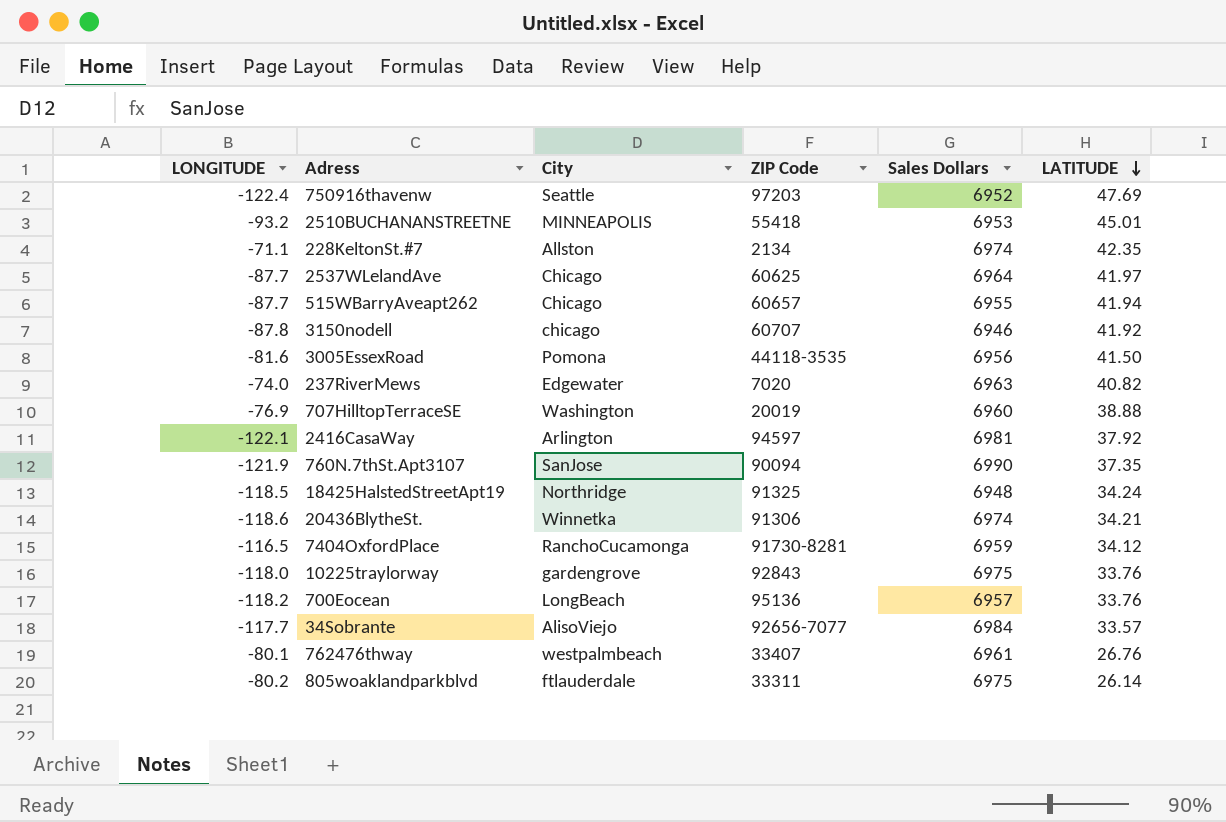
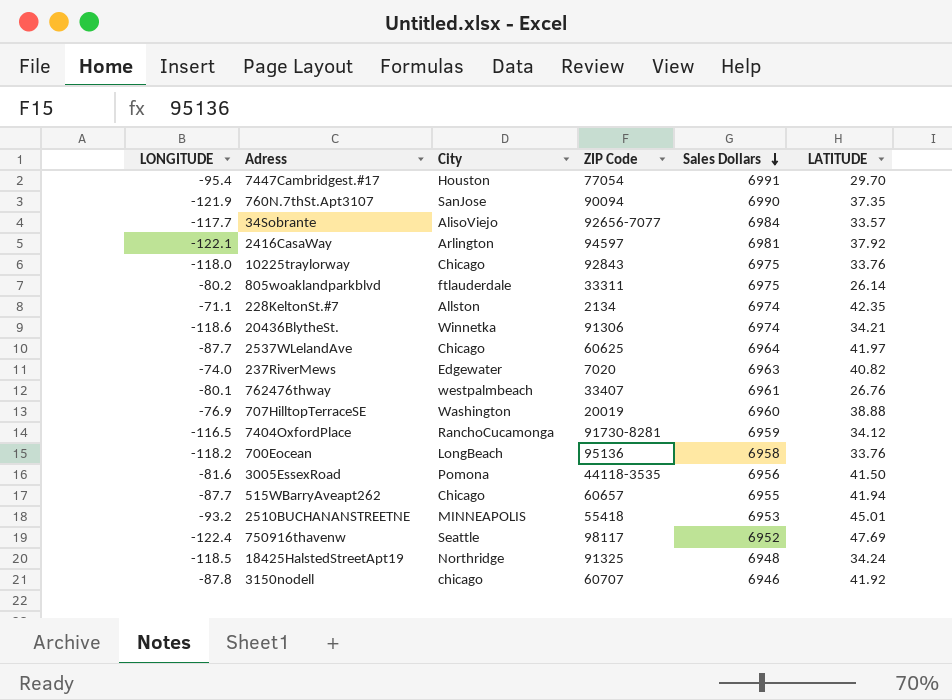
row order: LATITUDE descending -> Sales Dollars descending
row 7447Cambridgest.#17: none -> -95.4 | Houston | 77054 | 6991 | 29.70
10225traylorway | City: gardengrove -> Chicago
700Eocean | Sales Dollars: 6957 -> 6958
750916thavenw | ZIP Code: 97203 -> 98117

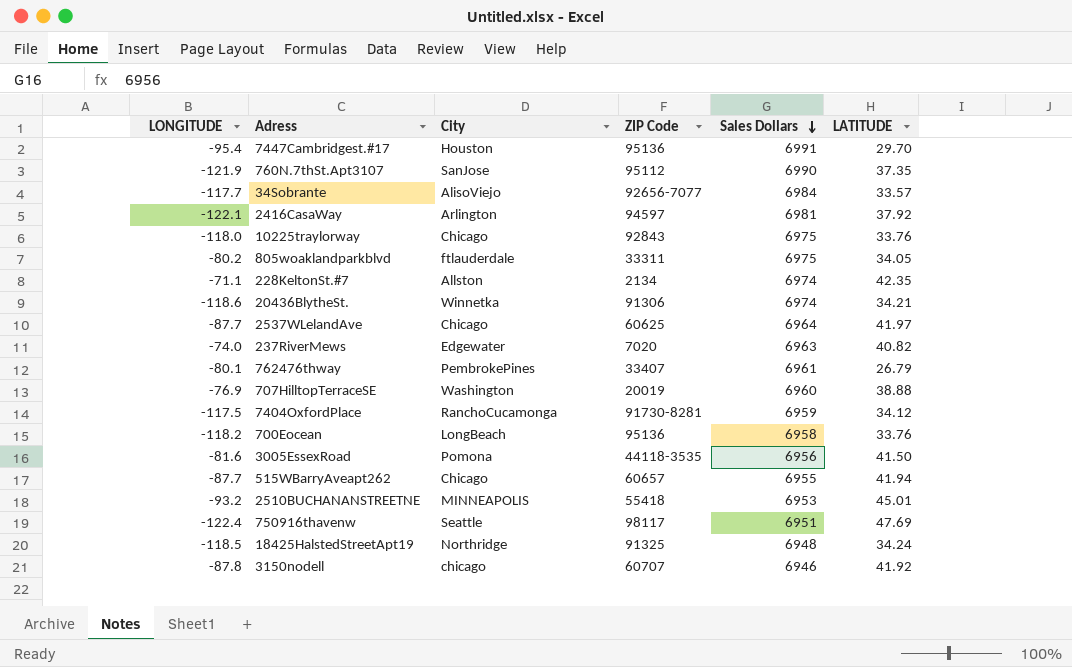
7447Cambridgest.#17 | ZIP Code: 77054 -> 95136
760N.7thSt.Apt3107 | ZIP Code: 90094 -> 95112
805woaklandparkblvd | LATITUDE: 26.14 -> 34.05
762476thway | City: westpalmbeach -> PembrokePines
762476thway | LATITUDE: 26.76 -> 26.79
7404OxfordPlace | LONGITUDE: -116.5 -> -117.5
750916thavenw | Sales Dollars: 6952 -> 6951

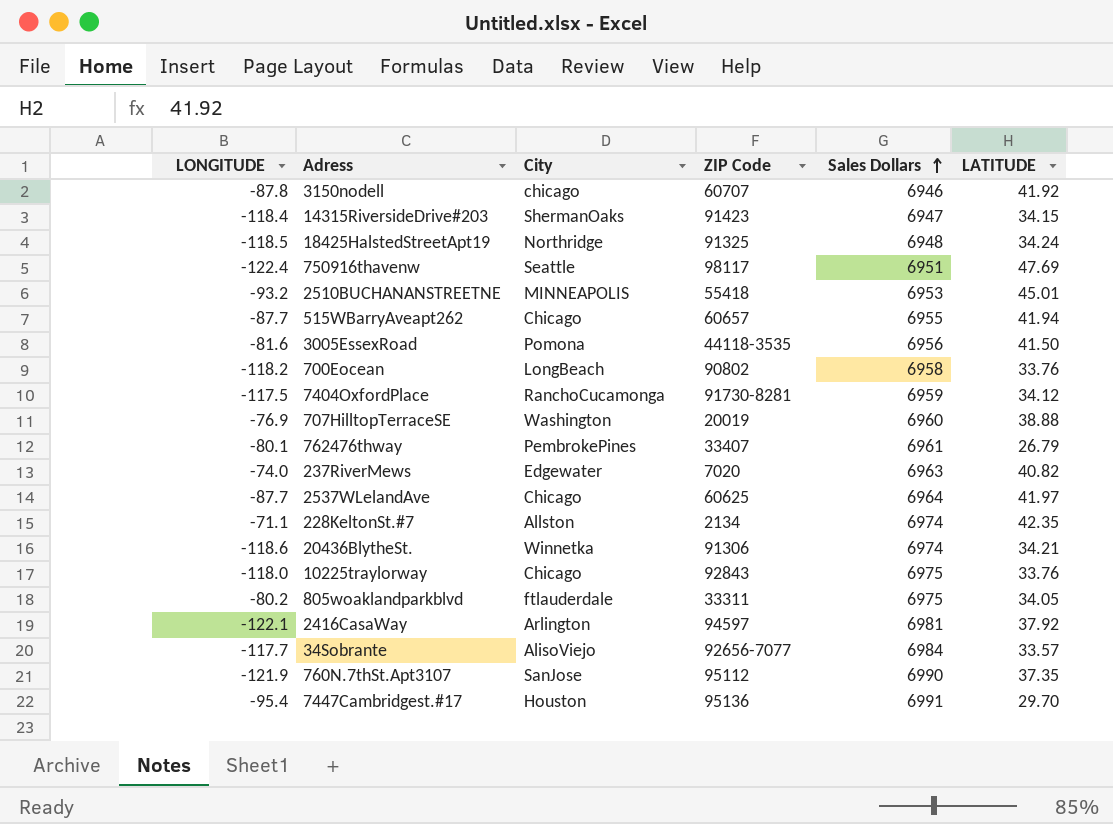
row order: Sales Dollars descending -> Sales Dollars ascending
row 14315RiversideDrive#203: none -> -118.4 | ShermanOaks | 91423 | 6947 | 34.15
700Eocean | ZIP Code: 95136 -> 90802

